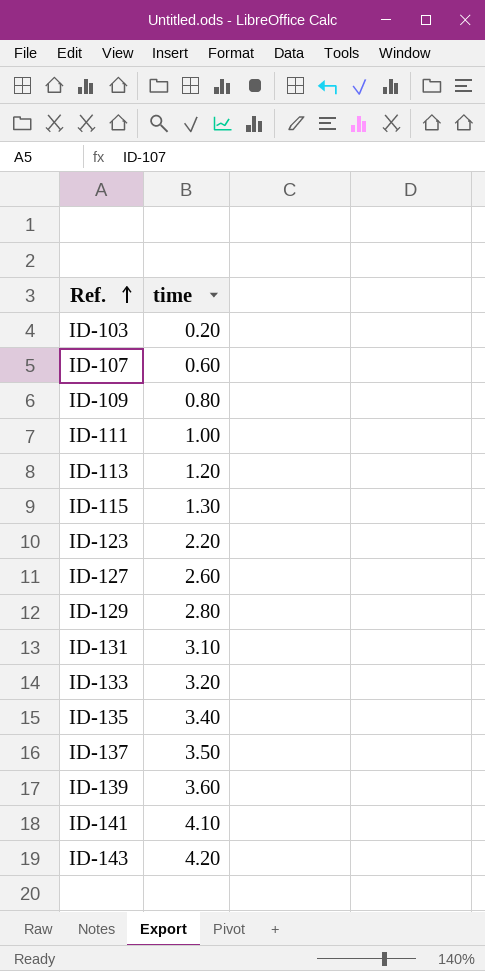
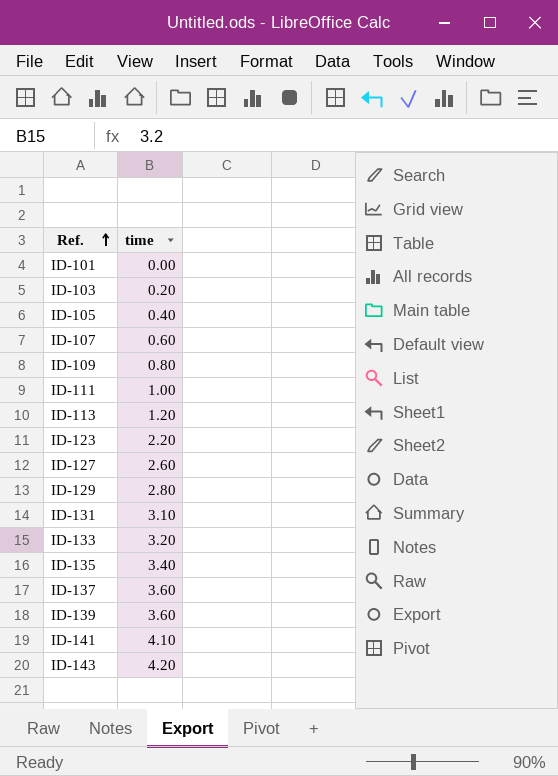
row ID-115: 1.30 -> none
row ID-101: none -> 0.00
row ID-105: none -> 0.40
ID-137 | time: 3.50 -> 3.60

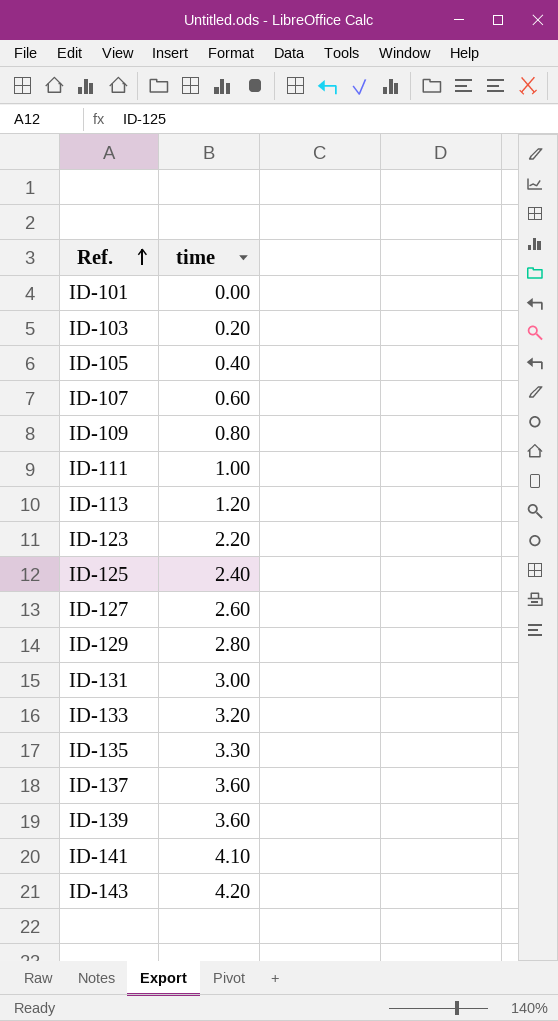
row ID-125: none -> 2.40
ID-131 | time: 3.10 -> 3.00
ID-135 | time: 3.40 -> 3.30

